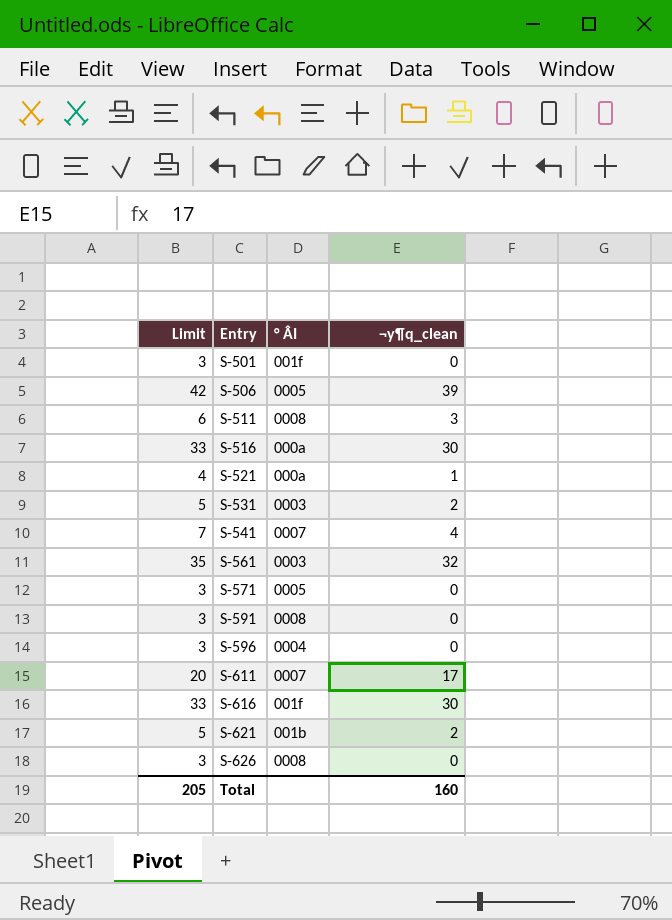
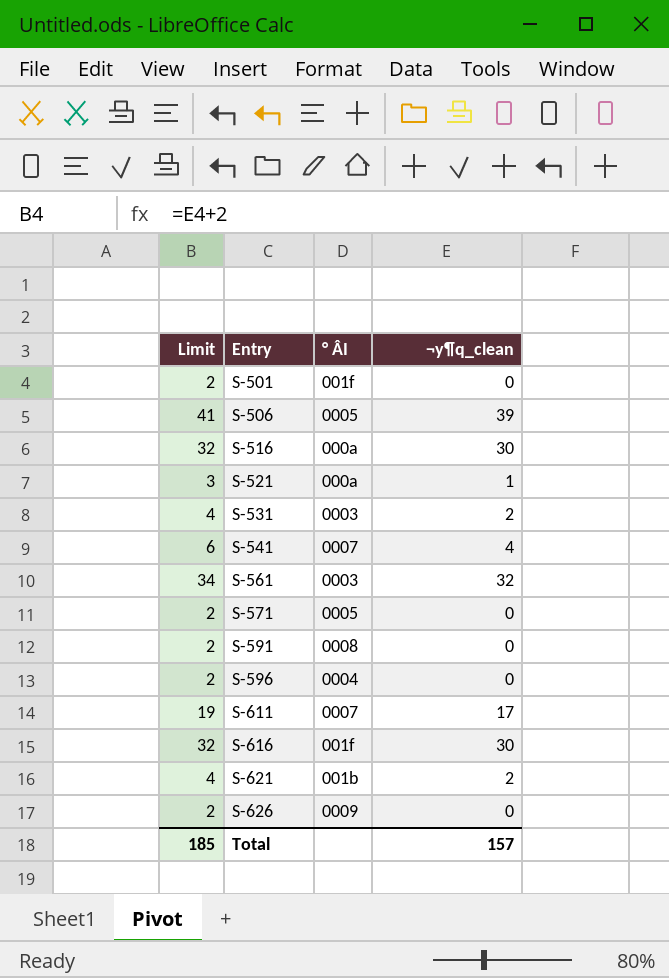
column Limit | formula: [¬y¶q_clean] + 3 -> [¬y¶q_clean] + 2
row S-511: 6 | 0008 | 3 -> none
S-626 | ° ÂI: 0008 -> 0009
Total | Limit: 205 -> 185
Total | ¬y¶q_clean: 160 -> 157

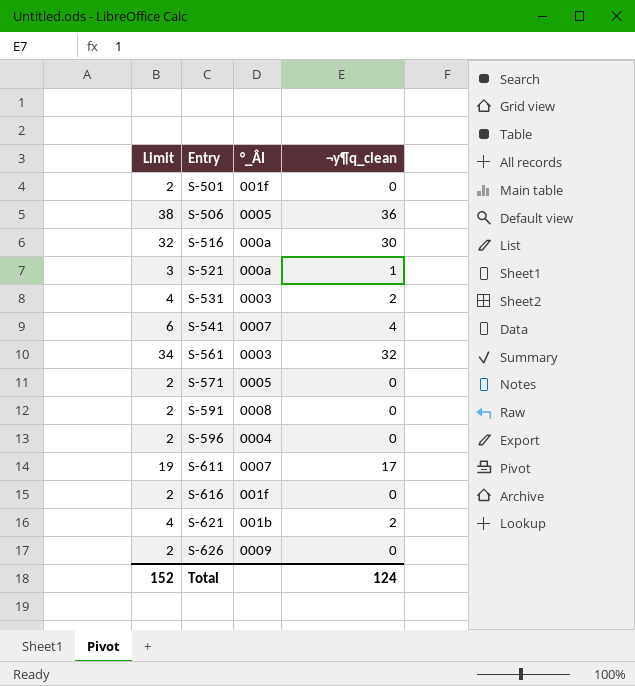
column name: ° ÂI -> °_ÂI
S-506 | Limit: 41 -> 38
S-506 | ¬y¶q_clean: 39 -> 36
S-616 | Limit: 32 -> 2
S-616 | ¬y¶q_clean: 30 -> 0
Total | Limit: 185 -> 152
Total | ¬y¶q_clean: 157 -> 124

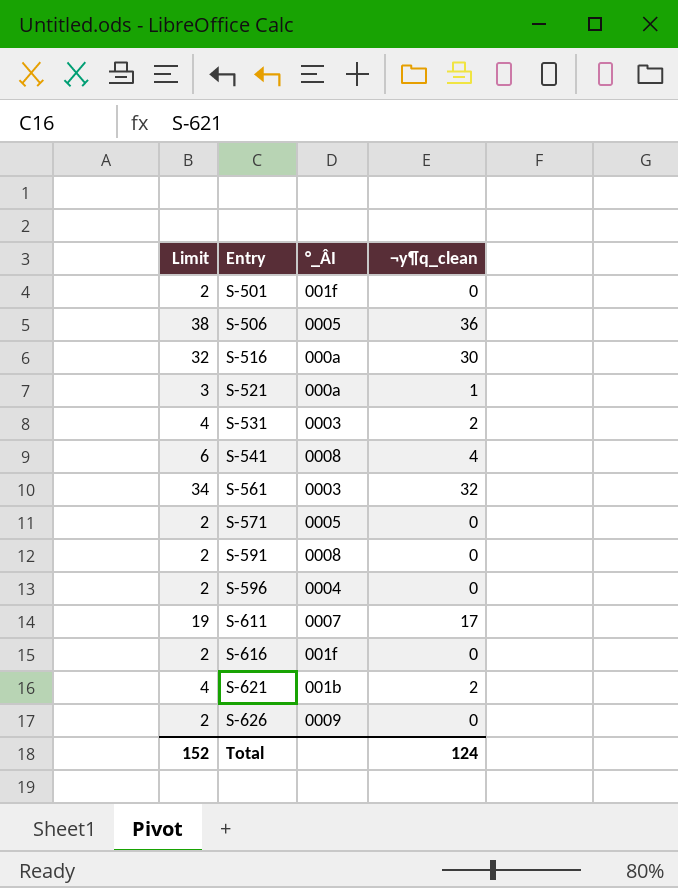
S-541 | °_ÂI: 0007 -> 0008

